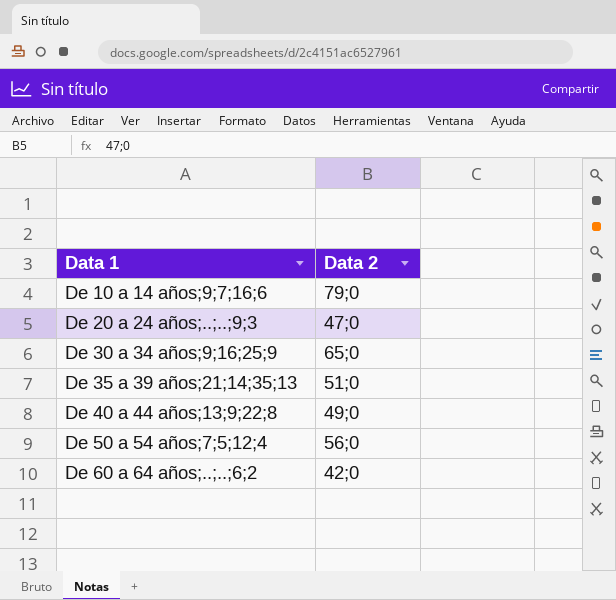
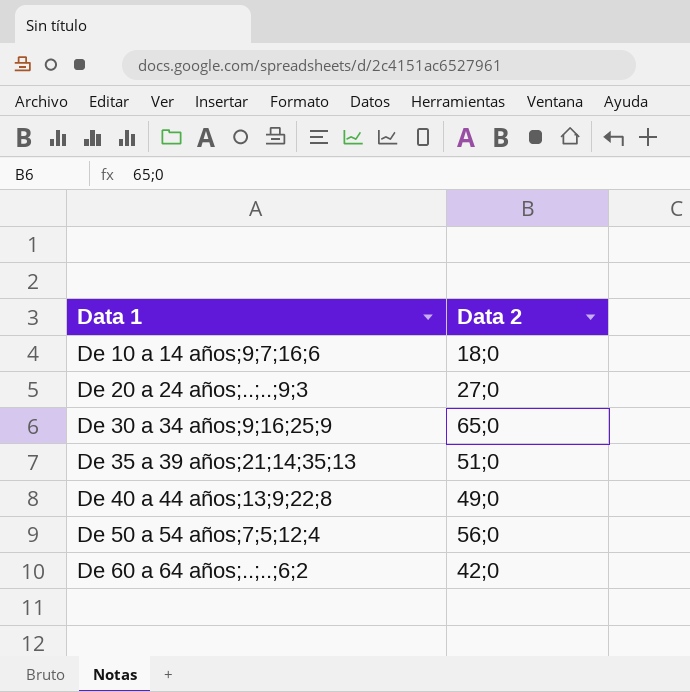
De 10 a 14 años;9;7;16;6 | Data 2: 79;0 -> 18;0
De 20 a 24 años;..;..;9;3 | Data 2: 47;0 -> 27;0

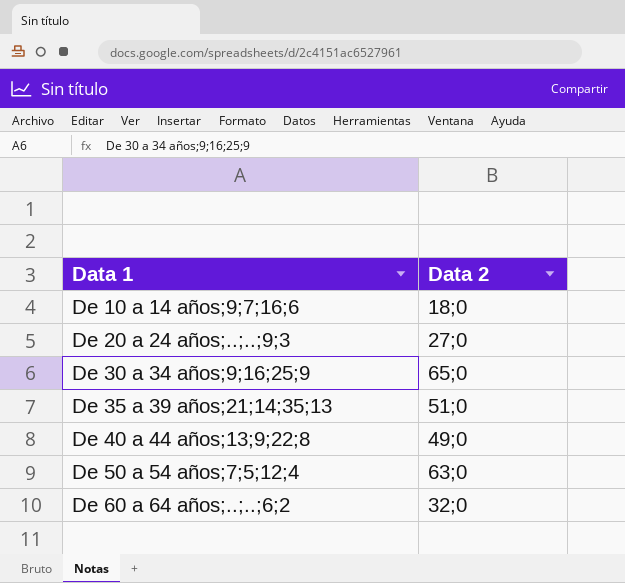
De 50 a 54 años;7;5;12;4 | Data 2: 56;0 -> 63;0
De 60 a 64 años;..;..;6;2 | Data 2: 42;0 -> 32;0

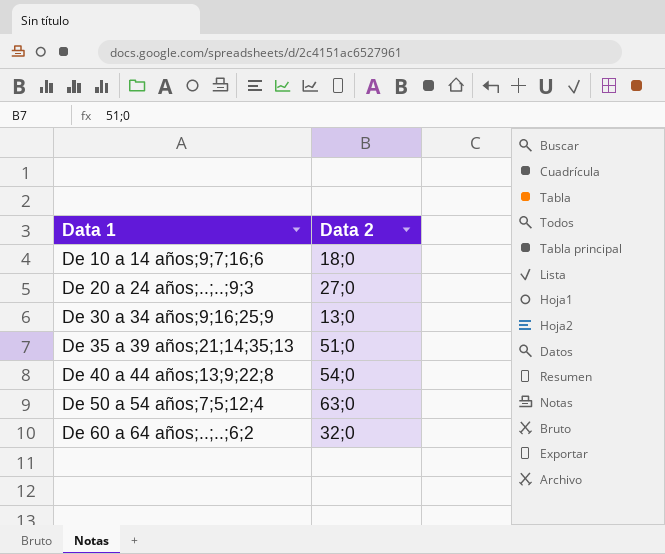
De 30 a 34 años;9;16;25;9 | Data 2: 65;0 -> 13;0
De 40 a 44 años;13;9;22;8 | Data 2: 49;0 -> 54;0

